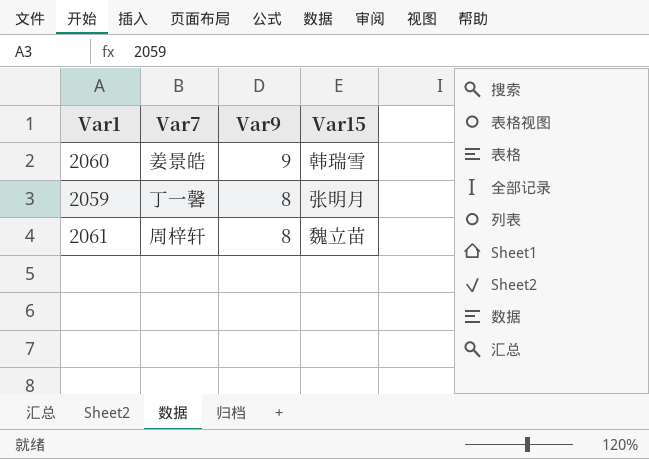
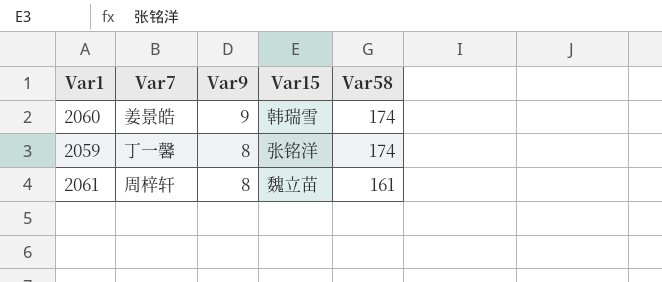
column Var58 | position: none -> 5
2059 | Var15: 张明月 -> 张铭洋

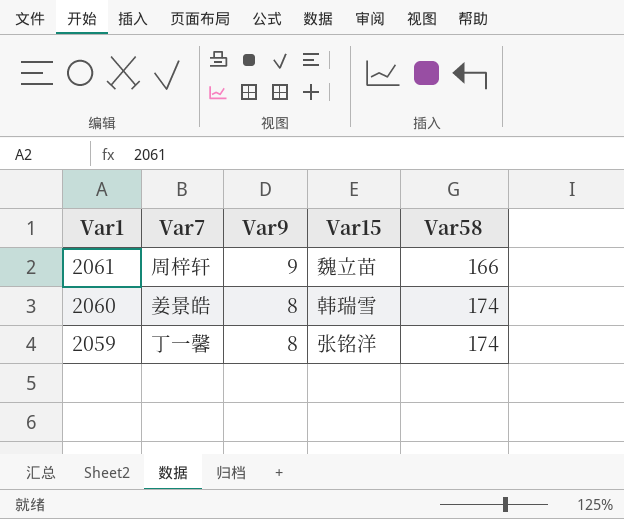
row order: Var9 descending -> Var1 descending
2061 | Var9: 8 -> 9
2061 | Var58: 161 -> 166
2060 | Var9: 9 -> 8

